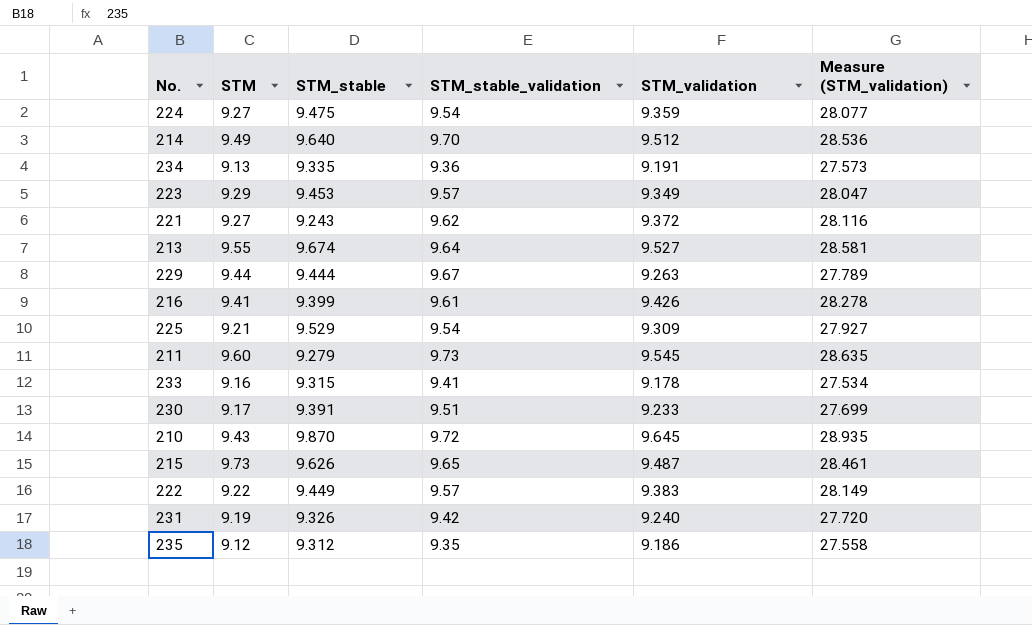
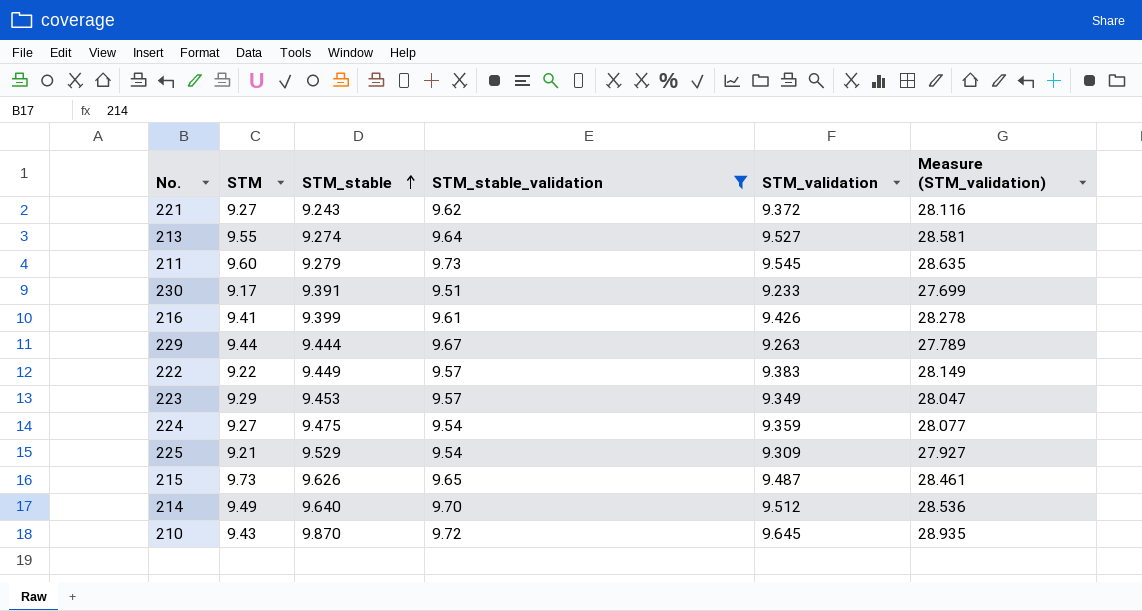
filter: none -> STM_stable_validation >= 9.51
row order: none -> STM_stable ascending
213 | STM_stable: 9.674 -> 9.274

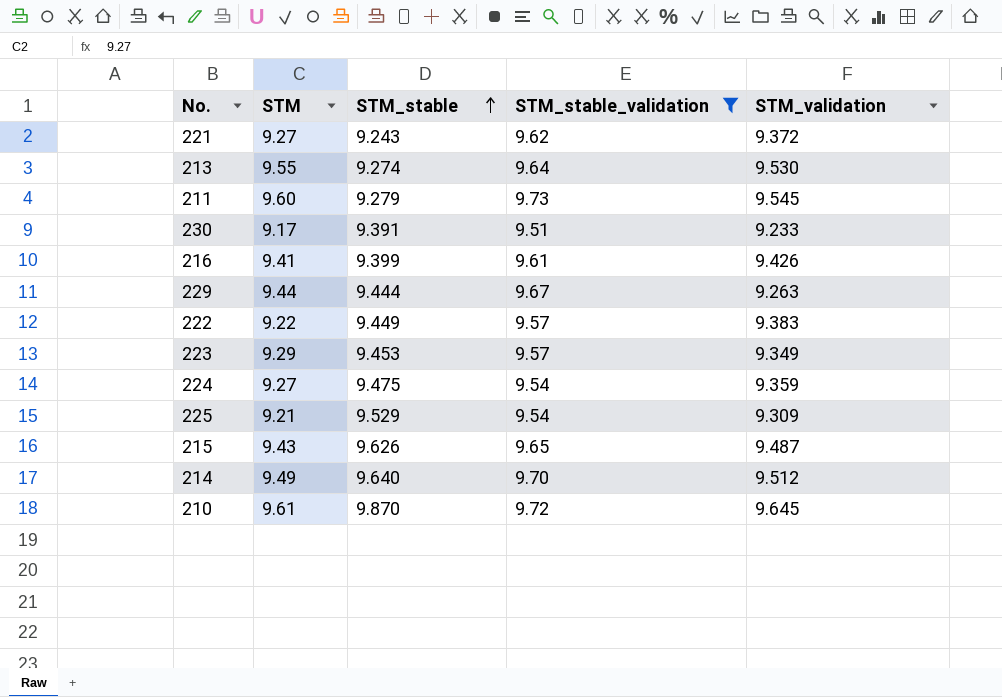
column Measure (STM_validation) | formula: [STM_validation] * 3 -> none
213 | STM_validation: 9.527 -> 9.530
215 | STM: 9.73 -> 9.43
210 | STM: 9.43 -> 9.61

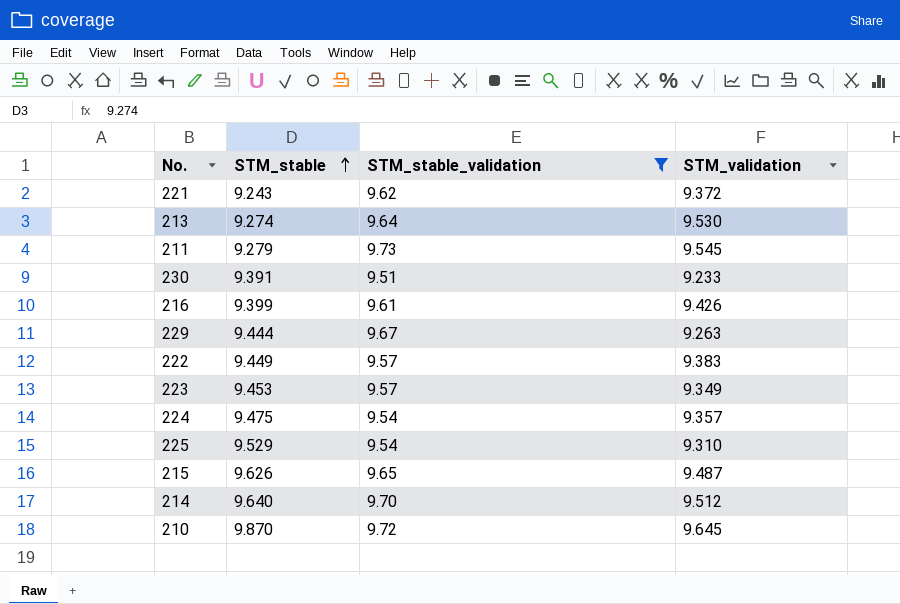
column STM | position: 2 -> none
224 | STM_validation: 9.359 -> 9.357
225 | STM_validation: 9.309 -> 9.310

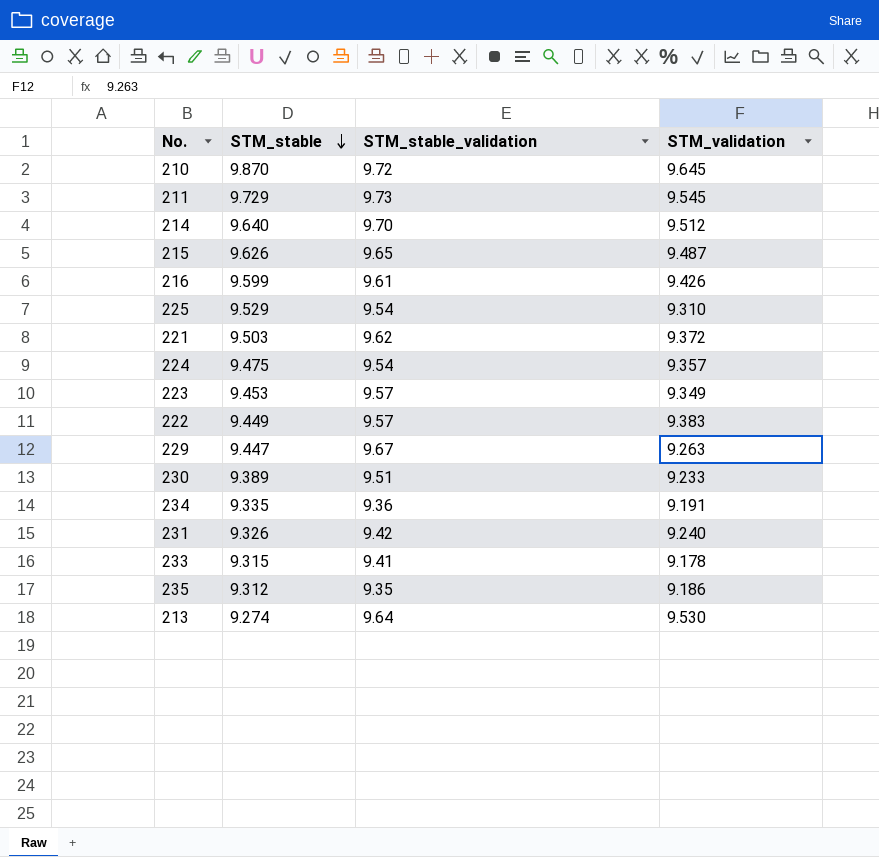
filter: STM_stable_validation >= 9.51 -> none
row order: STM_stable ascending -> STM_stable descending
211 | STM_stable: 9.279 -> 9.729
216 | STM_stable: 9.399 -> 9.599
221 | STM_stable: 9.243 -> 9.503
229 | STM_stable: 9.444 -> 9.447
230 | STM_stable: 9.391 -> 9.389

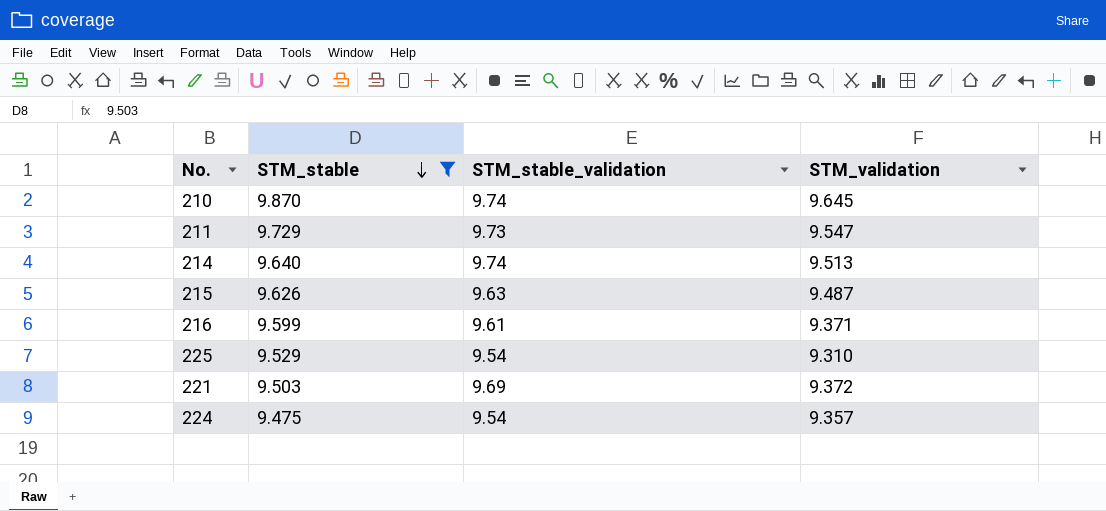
filter: none -> STM_stable >= 9.475
210 | STM_stable_validation: 9.72 -> 9.74
211 | STM_validation: 9.545 -> 9.547
214 | STM_stable_validation: 9.70 -> 9.74
214 | STM_validation: 9.512 -> 9.513
215 | STM_stable_validation: 9.65 -> 9.63
216 | STM_validation: 9.426 -> 9.371
221 | STM_stable_validation: 9.62 -> 9.69

